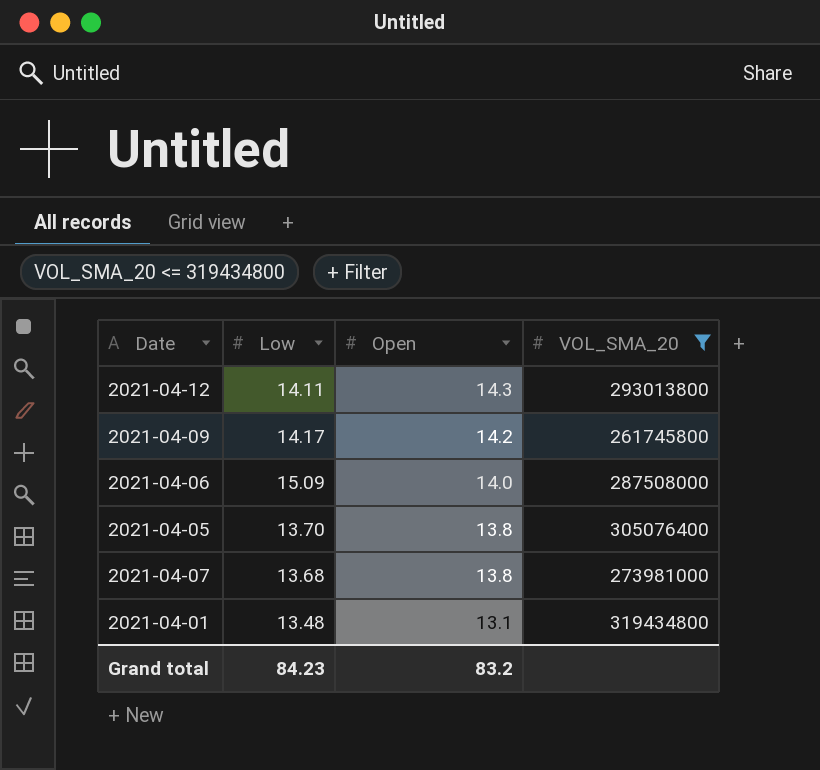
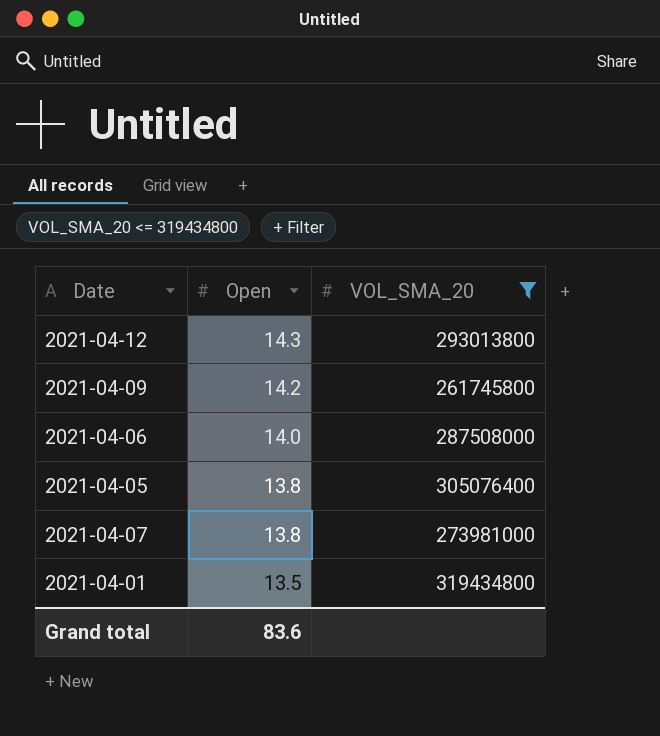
column Low | position: 2 -> none
2021-04-01 | Open: 13.1 -> 13.5
Grand total | Open: 83.2 -> 83.6

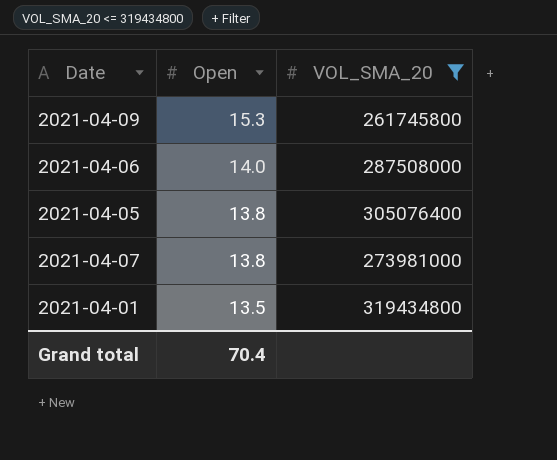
row 2021-04-12: 14.3 | 293013800 -> none
2021-04-09 | Open: 14.2 -> 15.3
Grand total | Open: 83.6 -> 70.4

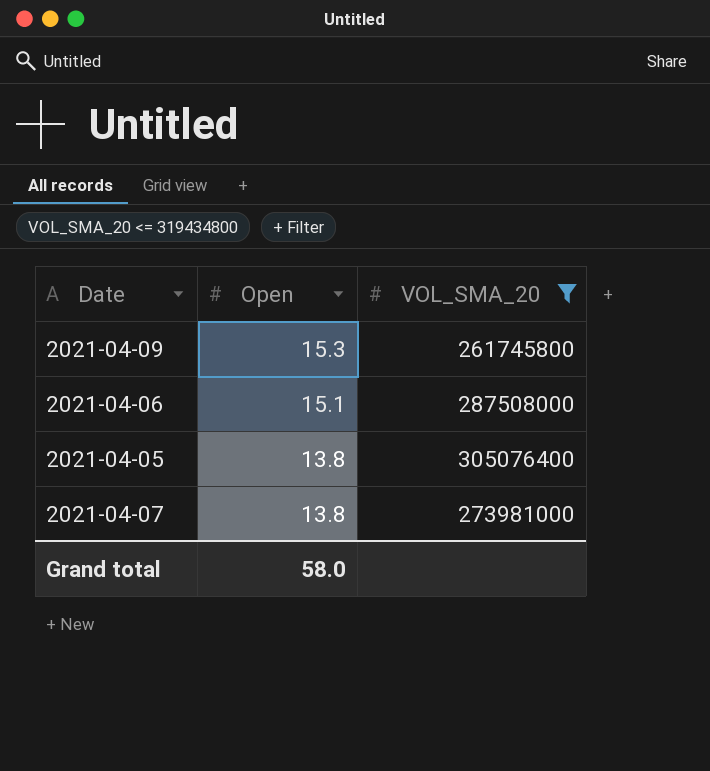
row 2021-04-01: 13.5 | 319434800 -> none
2021-04-06 | Open: 14.0 -> 15.1
Grand total | Open: 70.4 -> 58.0

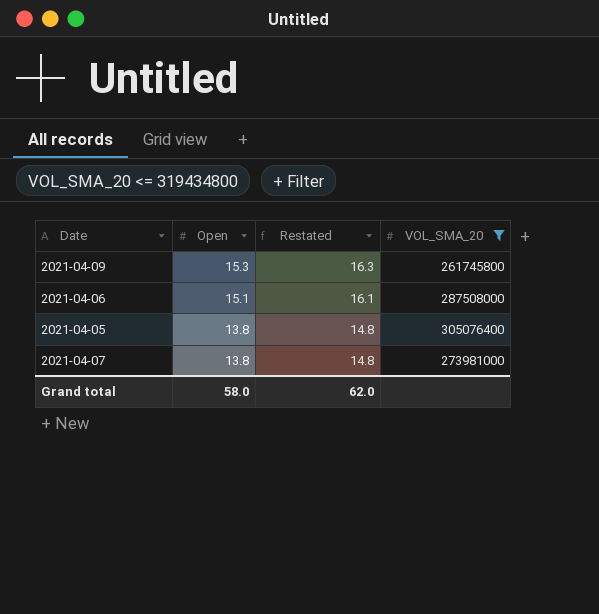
column Restated | formula: none -> [Open] + 1

